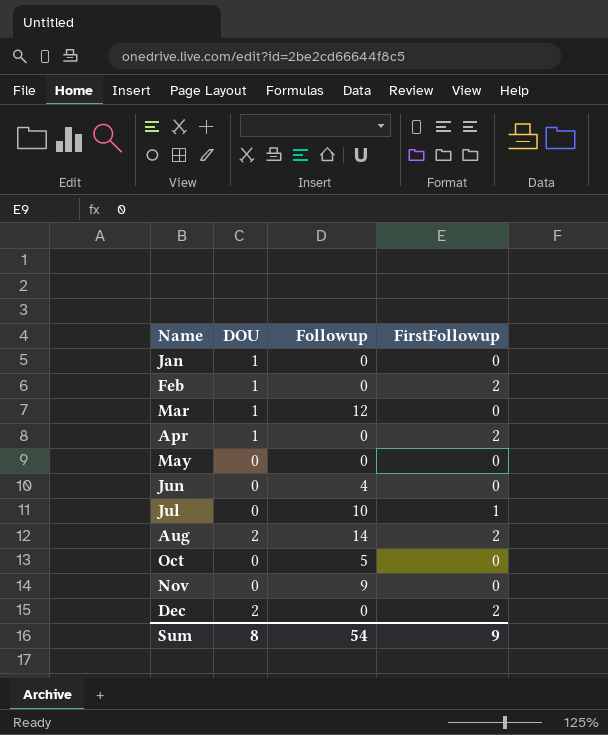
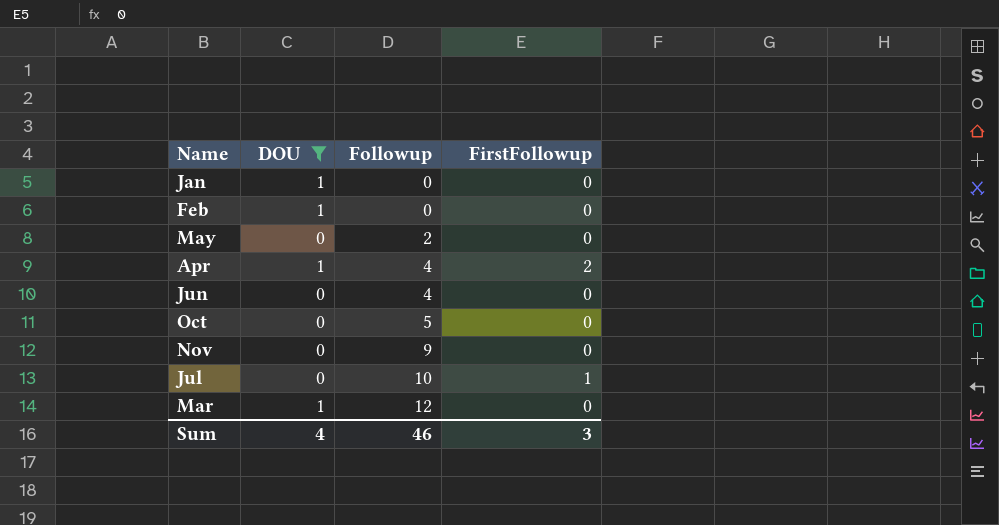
filter: none -> DOU != 2
row order: Name ascending -> Followup ascending
Feb | FirstFollowup: 2 -> 0
May | Followup: 0 -> 2
Apr | Followup: 0 -> 4
Sum | DOU: 8 -> 4
Sum | Followup: 54 -> 46
Sum | FirstFollowup: 9 -> 3

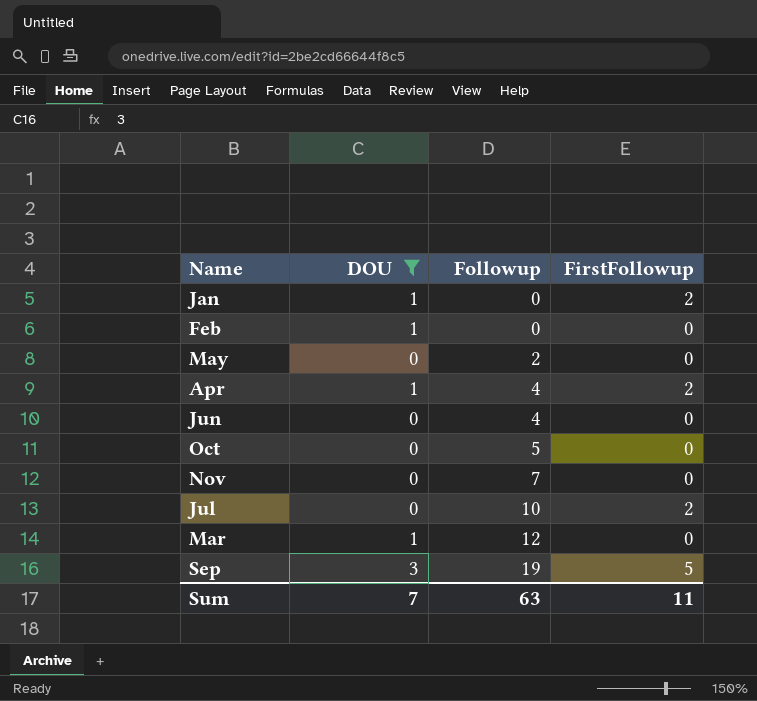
Jan | FirstFollowup: 0 -> 2
Nov | Followup: 9 -> 7
Jul | FirstFollowup: 1 -> 2
row Sep: none -> 3 | 19 | 5
Sum | DOU: 4 -> 7
Sum | Followup: 46 -> 63
Sum | FirstFollowup: 3 -> 11

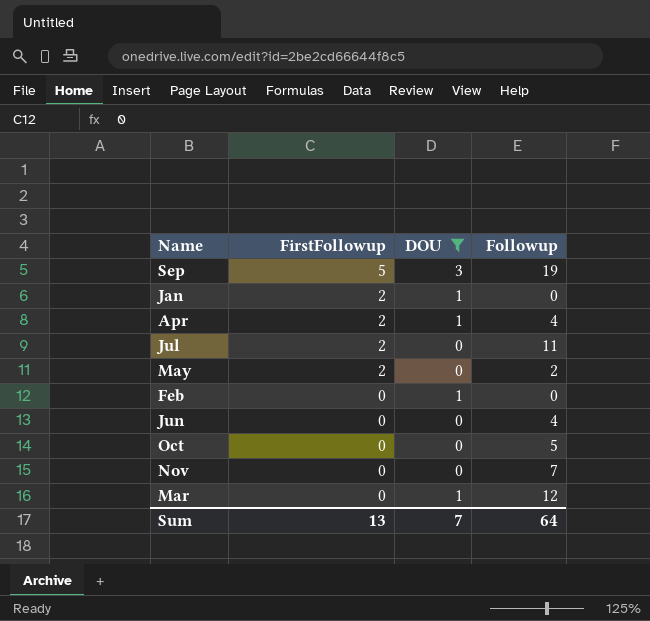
row order: Followup ascending -> FirstFollowup descending
column FirstFollowup | position: 4 -> 2
Jul | Followup: 10 -> 11
May | FirstFollowup: 0 -> 2
Sum | FirstFollowup: 11 -> 13
Sum | Followup: 63 -> 64

